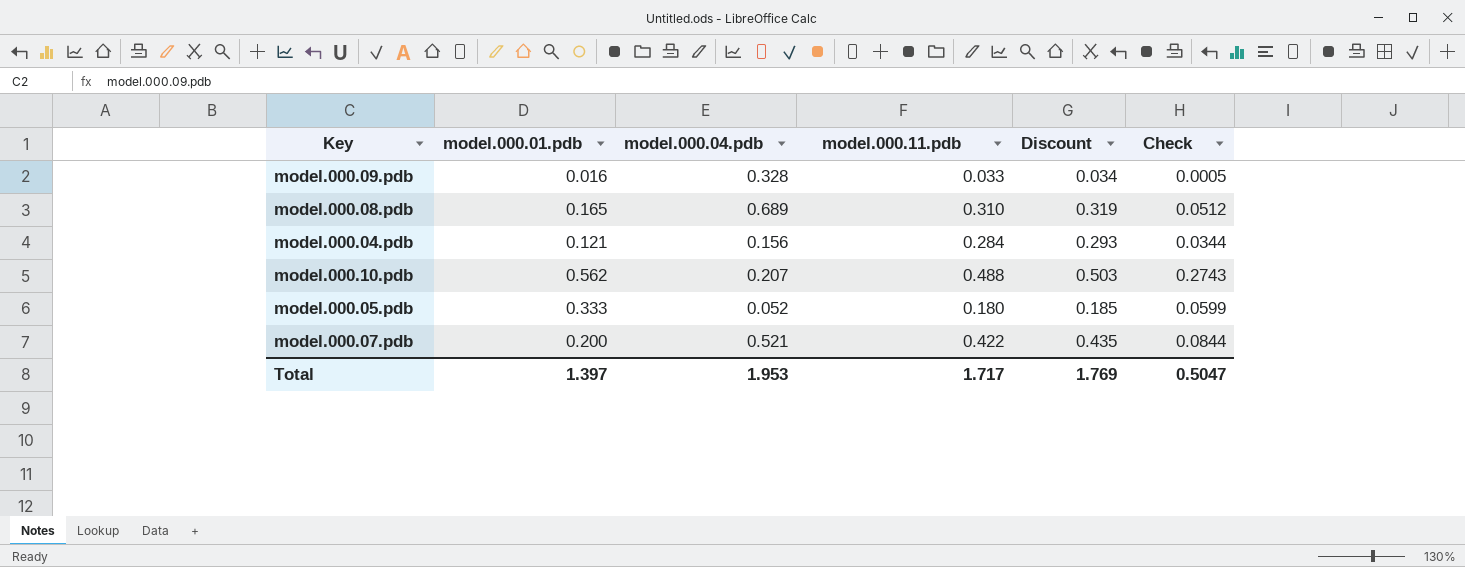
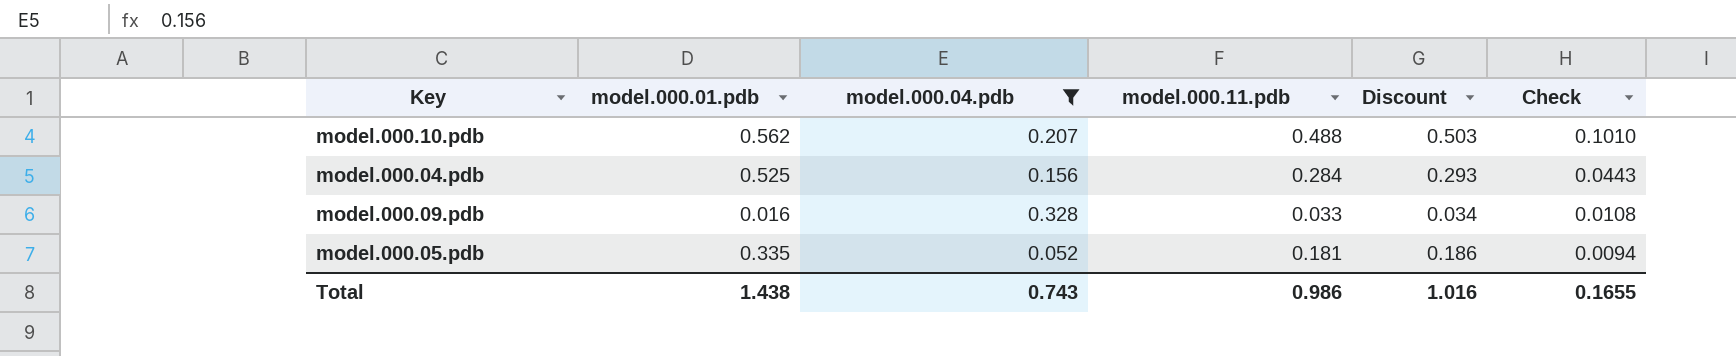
filter: none -> model.000.04.pdb <= 0.328
row order: none -> Check descending
column Check | formula: [model.000.01.pdb] * [model.000.11.pdb] -> [model.000.04.pdb] * [model.000.11.pdb]
model.000.04.pdb | model.000.01.pdb: 0.121 -> 0.525
model.000.05.pdb | model.000.01.pdb: 0.333 -> 0.335
model.000.05.pdb | model.000.11.pdb: 0.180 -> 0.181
model.000.05.pdb | Discount: 0.185 -> 0.186
Total | model.000.01.pdb: 1.397 -> 1.438
Total | model.000.04.pdb: 1.953 -> 0.743
Total | model.000.11.pdb: 1.717 -> 0.986
Total | Discount: 1.769 -> 1.016
Total | Check: 0.5047 -> 0.1655

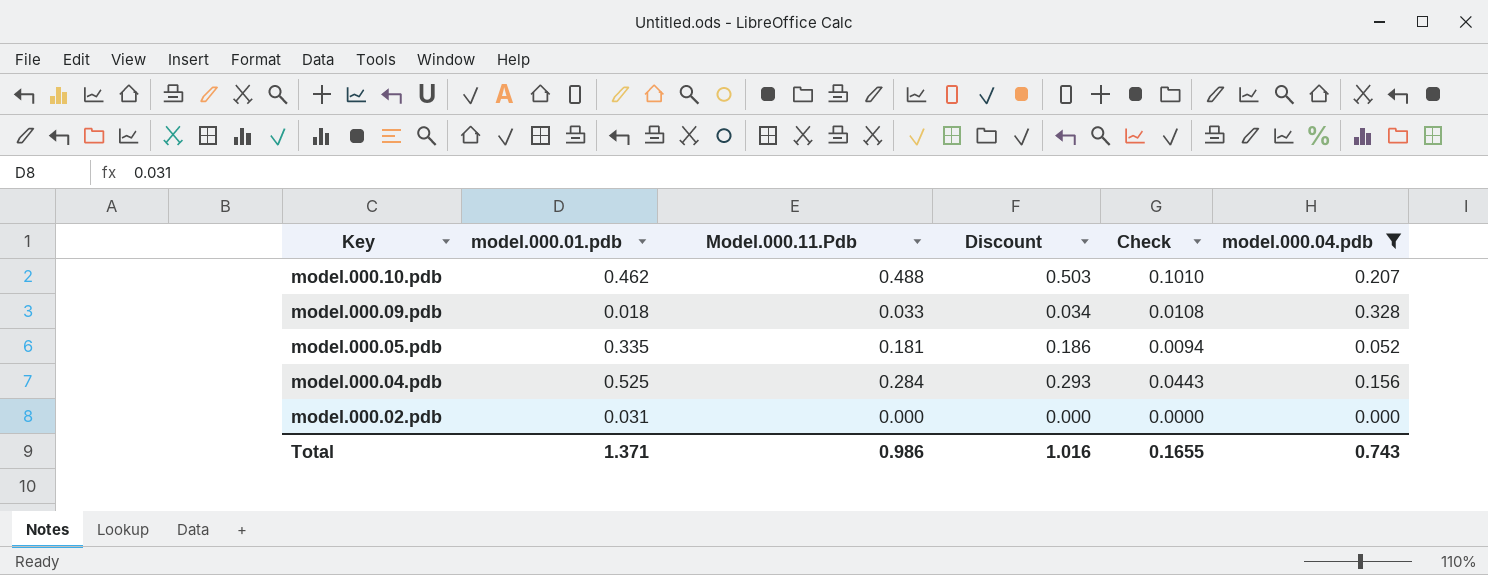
row order: Check descending -> Key descending
column name: model.000.11.pdb -> Model.000.11.Pdb
column model.000.04.pdb | position: 3 -> 6
model.000.10.pdb | model.000.01.pdb: 0.562 -> 0.462
model.000.09.pdb | model.000.01.pdb: 0.016 -> 0.018
row model.000.02.pdb: none -> 0.031 | 0.000 | 0.000 | 0.0000 | 0.000
Total | model.000.01.pdb: 1.438 -> 1.371

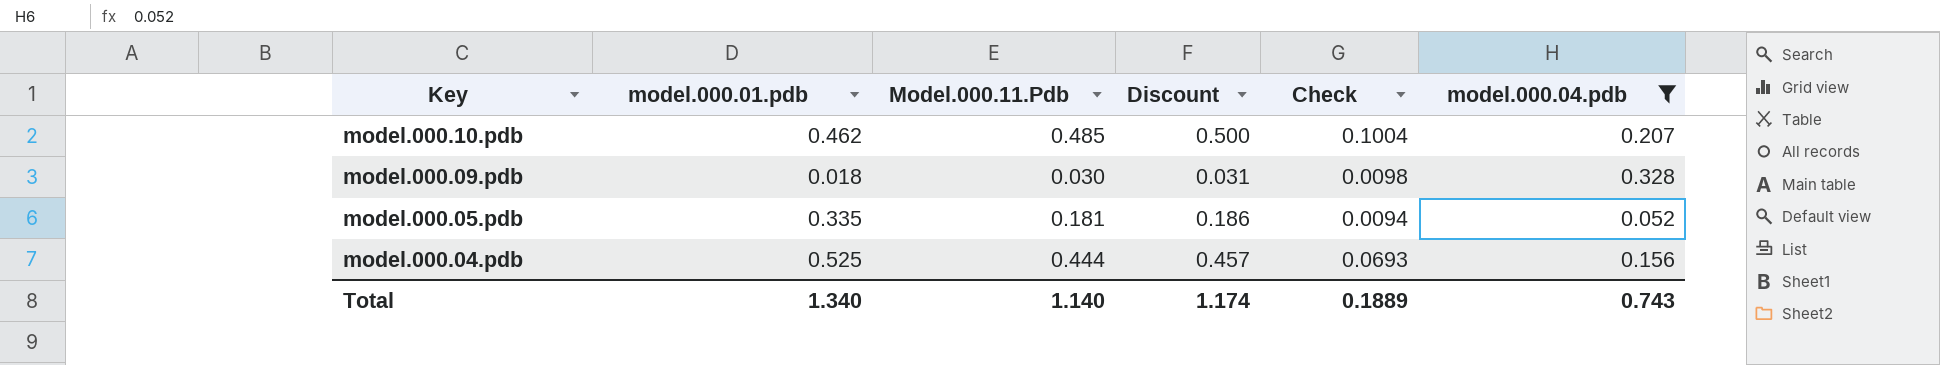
row model.000.02.pdb: 0.031 | 0.000 | 0.000 | 0.0000 | 0.000 -> none
model.000.10.pdb | Model.000.11.Pdb: 0.488 -> 0.485
model.000.10.pdb | Discount: 0.503 -> 0.500
model.000.10.pdb | Check: 0.1010 -> 0.1004
model.000.09.pdb | Model.000.11.Pdb: 0.033 -> 0.030
model.000.09.pdb | Discount: 0.034 -> 0.031
model.000.09.pdb | Check: 0.0108 -> 0.0098
model.000.04.pdb | Model.000.11.Pdb: 0.284 -> 0.444
model.000.04.pdb | Discount: 0.293 -> 0.457
model.000.04.pdb | Check: 0.0443 -> 0.0693
Total | model.000.01.pdb: 1.371 -> 1.340
Total | Model.000.11.Pdb: 0.986 -> 1.140
Total | Discount: 1.016 -> 1.174
Total | Check: 0.1655 -> 0.1889

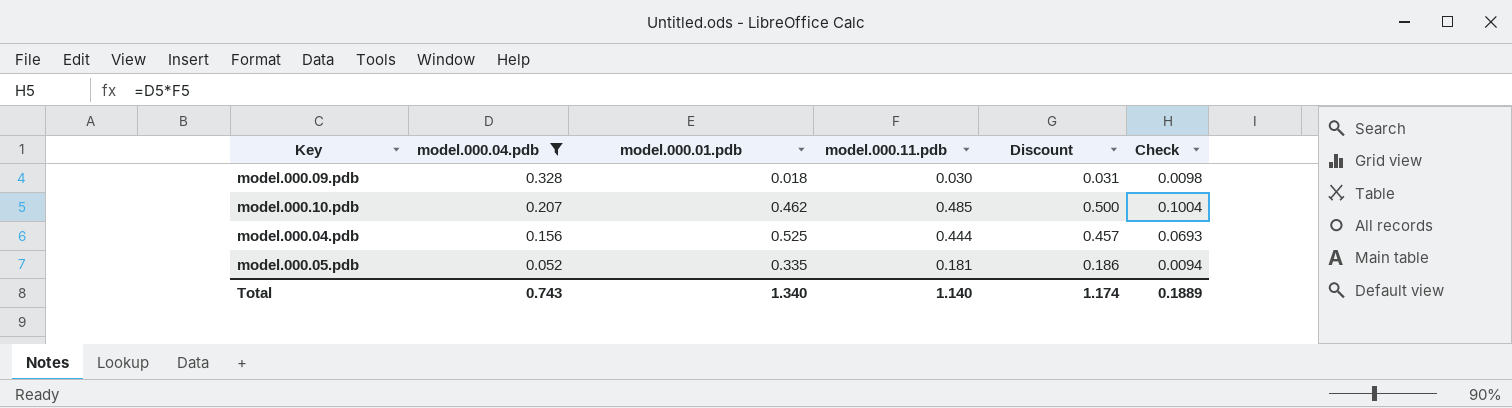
row order: Key descending -> model.000.04.pdb descending
column model.000.04.pdb | position: 6 -> 2
column name: Model.000.11.Pdb -> model.000.11.pdb

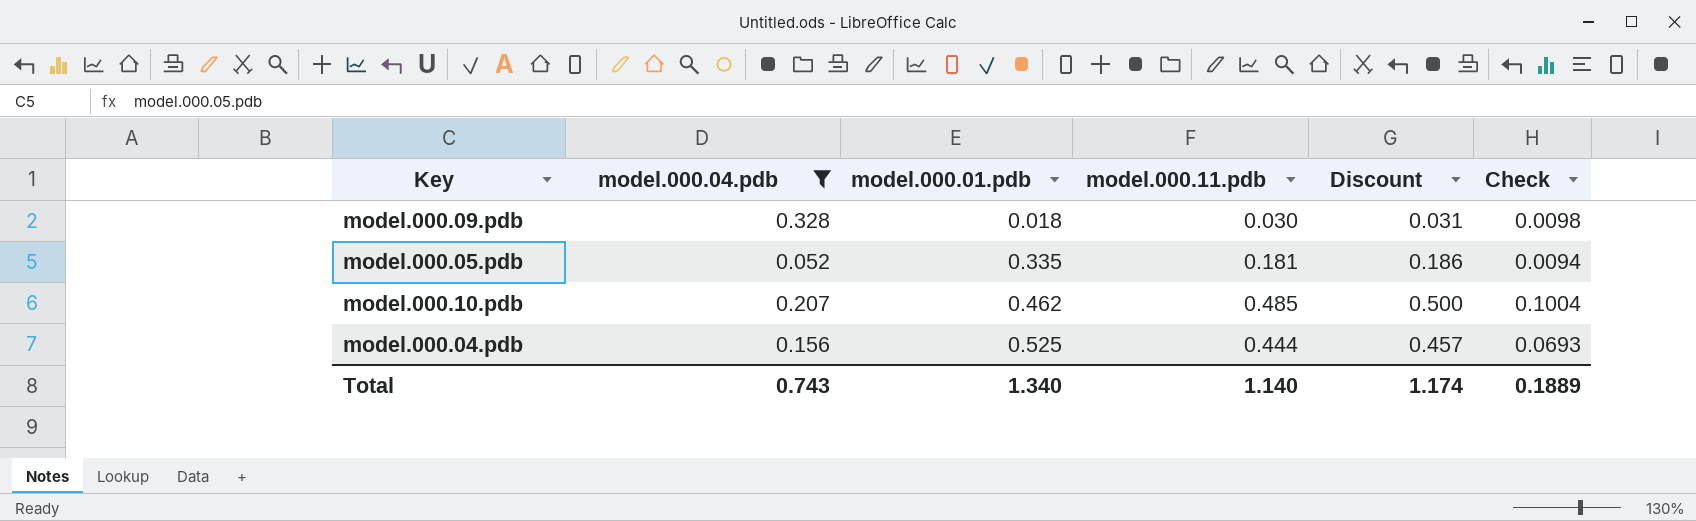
row order: model.000.04.pdb descending -> model.000.01.pdb ascending

